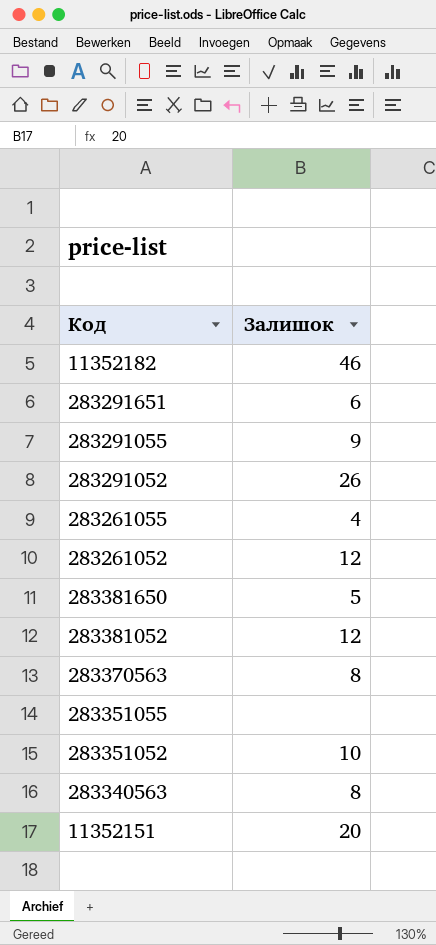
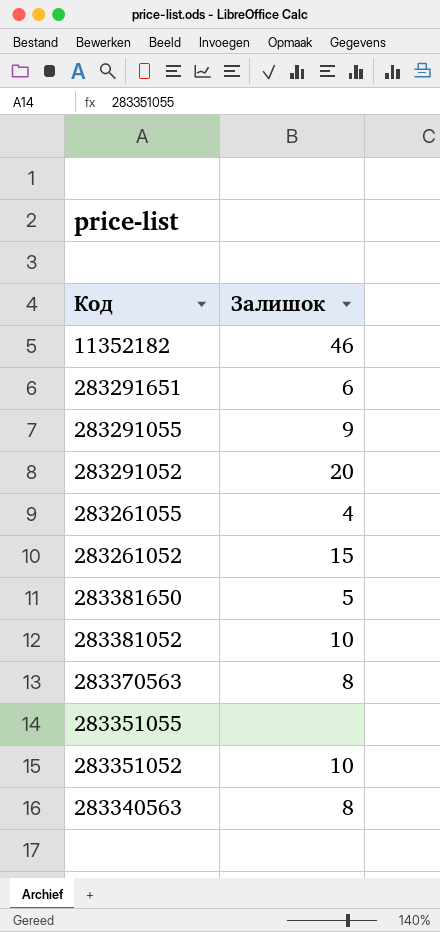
row 11352151: 20 -> none
283291052 | Залишок: 26 -> 20
283261052 | Залишок: 12 -> 15
283381052 | Залишок: 12 -> 10

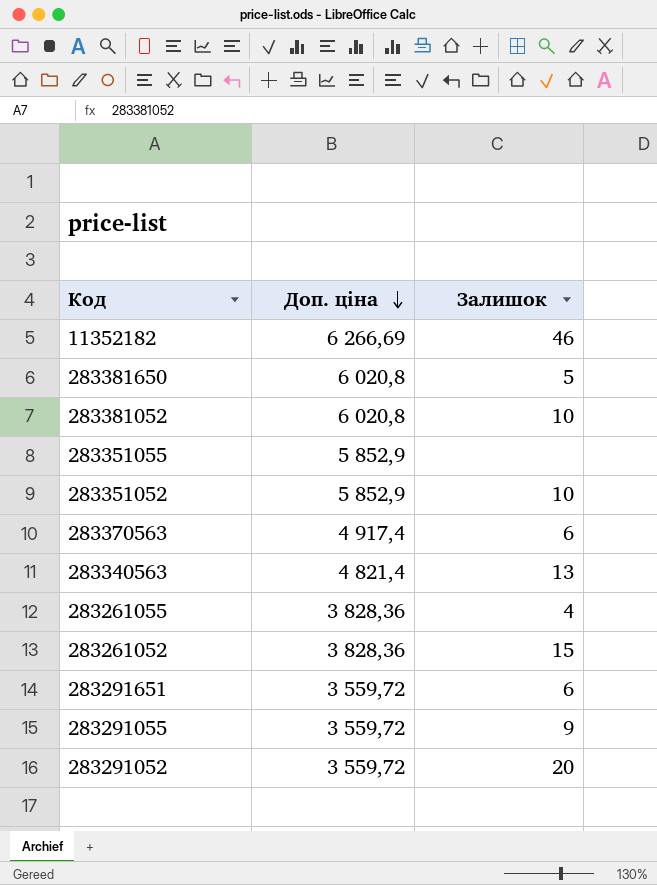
row order: none -> Доп. ціна descending
column Доп. ціна | position: none -> 2
283370563 | Залишок: 8 -> 6
283340563 | Залишок: 8 -> 13

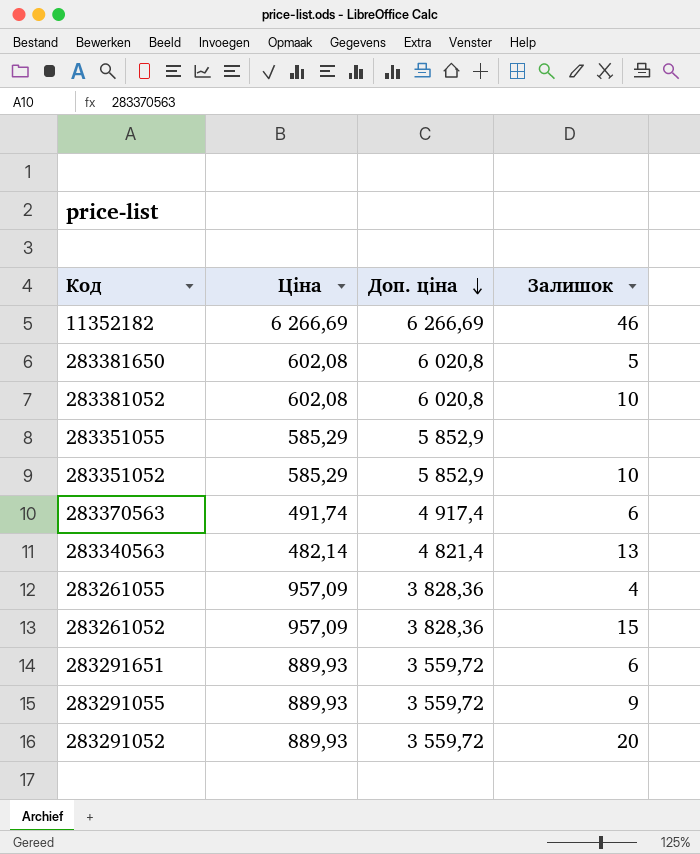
column Ціна | position: none -> 2

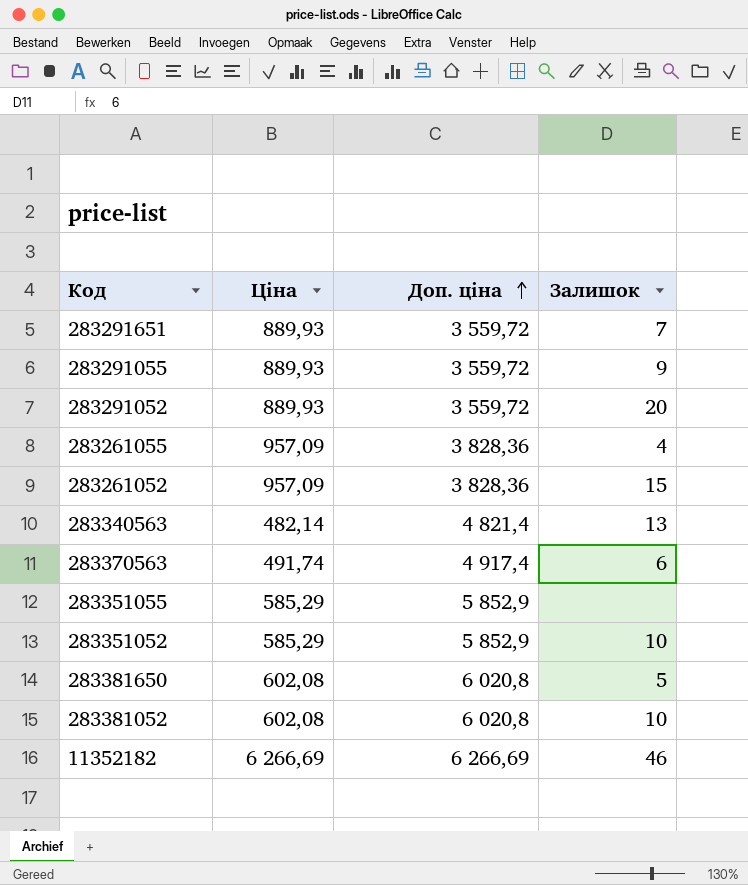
row order: Доп. ціна descending -> Доп. ціна ascending
283291651 | Залишок: 6 -> 7

